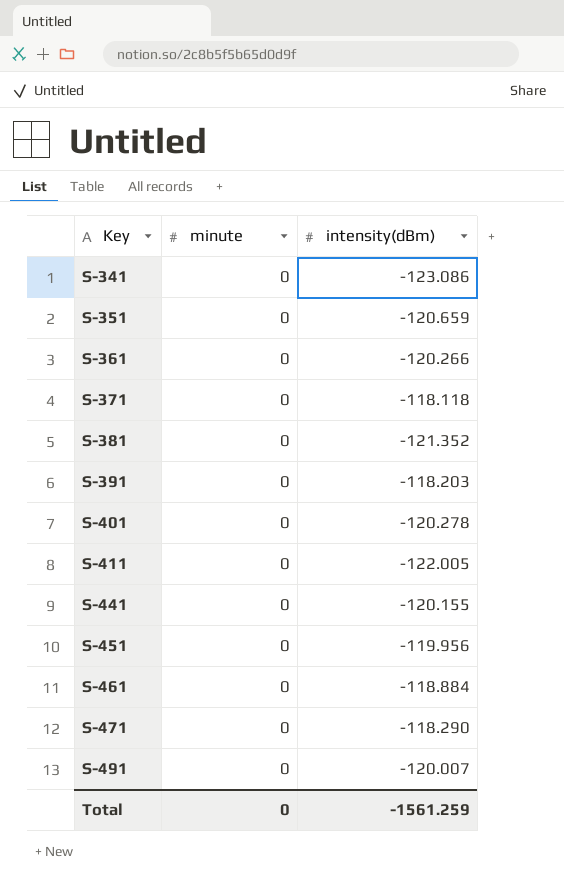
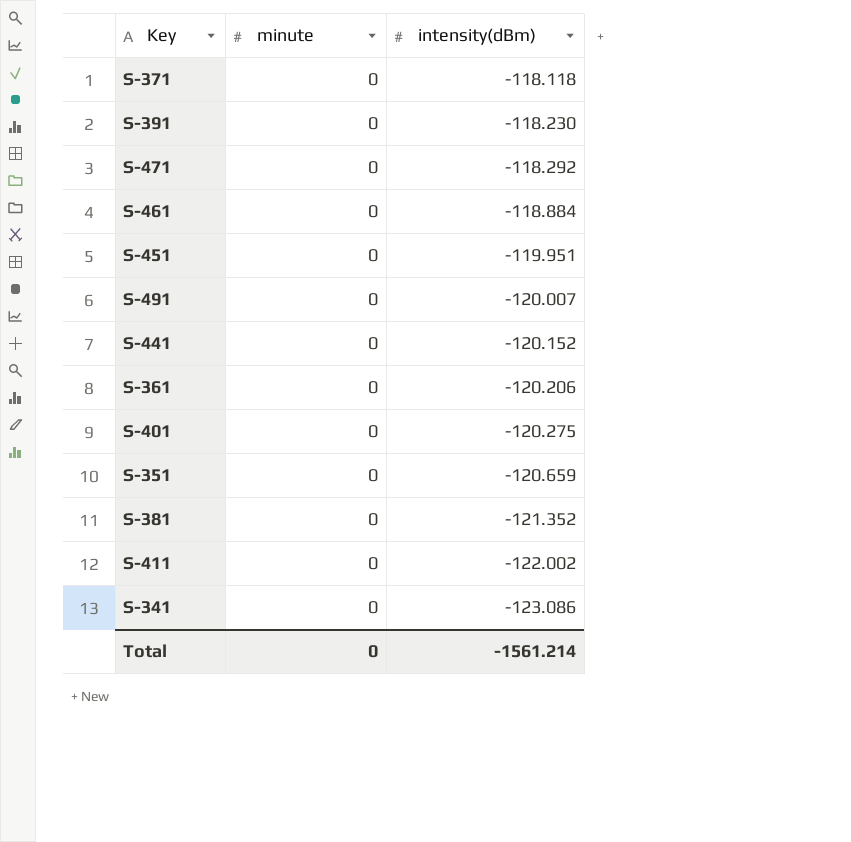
row order: Key ascending -> intensity(dBm) descending
S-391 | intensity(dBm): -118.203 -> -118.230
S-471 | intensity(dBm): -118.290 -> -118.292
S-451 | intensity(dBm): -119.956 -> -119.951
S-441 | intensity(dBm): -120.155 -> -120.152
S-361 | intensity(dBm): -120.266 -> -120.206
S-401 | intensity(dBm): -120.278 -> -120.275
S-411 | intensity(dBm): -122.005 -> -122.002
Total | intensity(dBm): -1561.259 -> -1561.214

